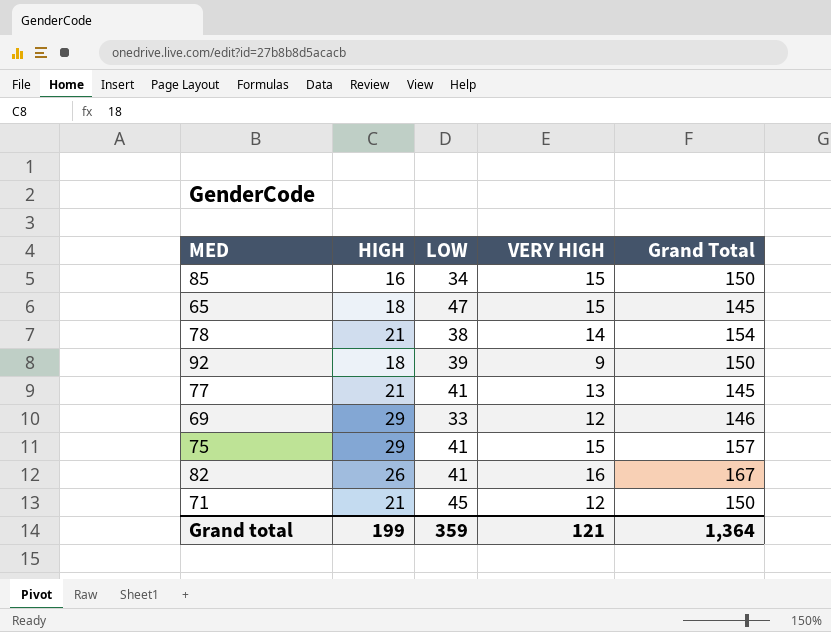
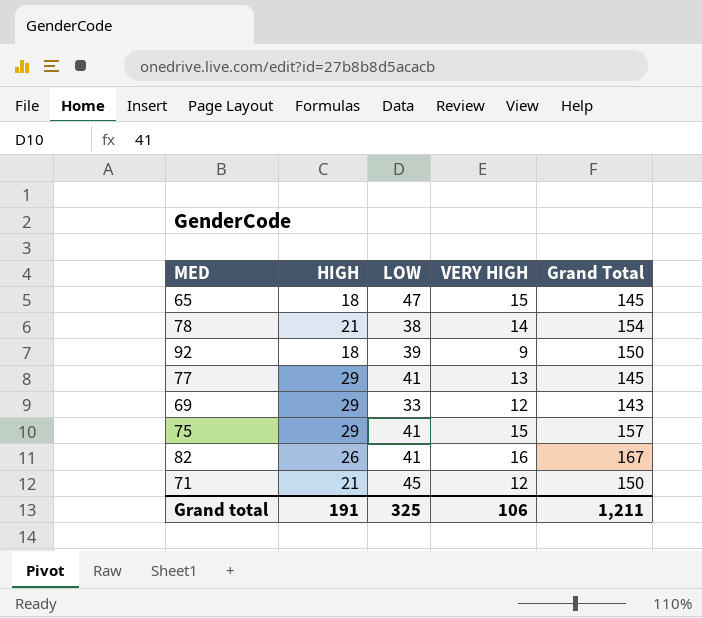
row 85: 16 | 34 | 15 | 150 -> none
77 | HIGH: 21 -> 29
69 | Grand Total: 146 -> 143
Grand total | HIGH: 199 -> 191
Grand total | LOW: 359 -> 325
Grand total | VERY HIGH: 121 -> 106
Grand total | Grand Total: 1,364 -> 1,211

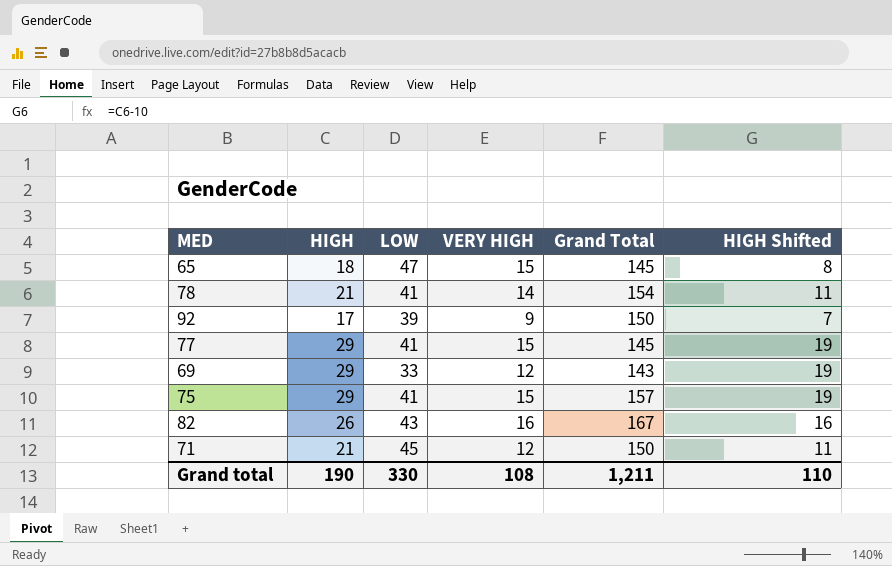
column HIGH Shifted | formula: none -> [HIGH] - 10
78 | LOW: 38 -> 41
92 | HIGH: 18 -> 17
77 | VERY HIGH: 13 -> 15
82 | LOW: 41 -> 43
Grand total | HIGH: 191 -> 190
Grand total | LOW: 325 -> 330
Grand total | VERY HIGH: 106 -> 108

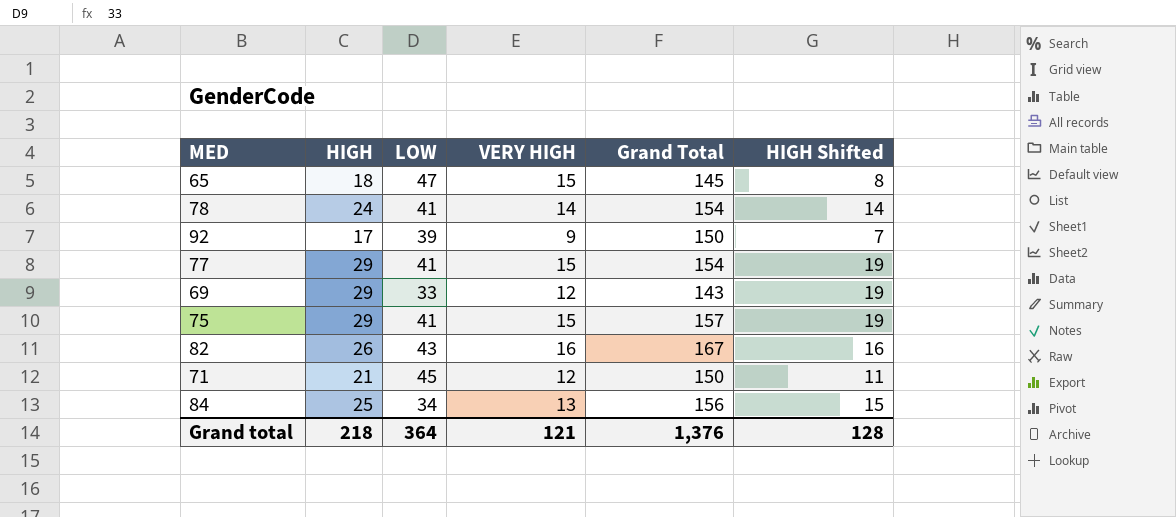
78 | HIGH: 21 -> 24
78 | HIGH Shifted: 11 -> 14
77 | Grand Total: 145 -> 154
row 84: none -> 25 | 34 | 13 | 156 | 15
Grand total | HIGH: 190 -> 218
Grand total | LOW: 330 -> 364
Grand total | VERY HIGH: 108 -> 121
Grand total | Grand Total: 1,211 -> 1,376
Grand total | HIGH Shifted: 110 -> 128

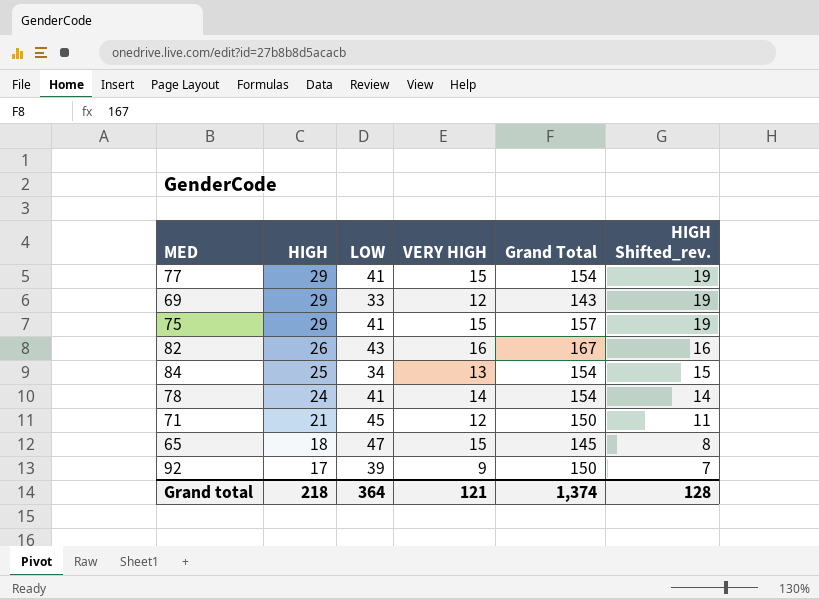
row order: none -> HIGH descending
column name: HIGH Shifted -> HIGH Shifted_rev.
84 | Grand Total: 156 -> 154
Grand total | Grand Total: 1,376 -> 1,374

